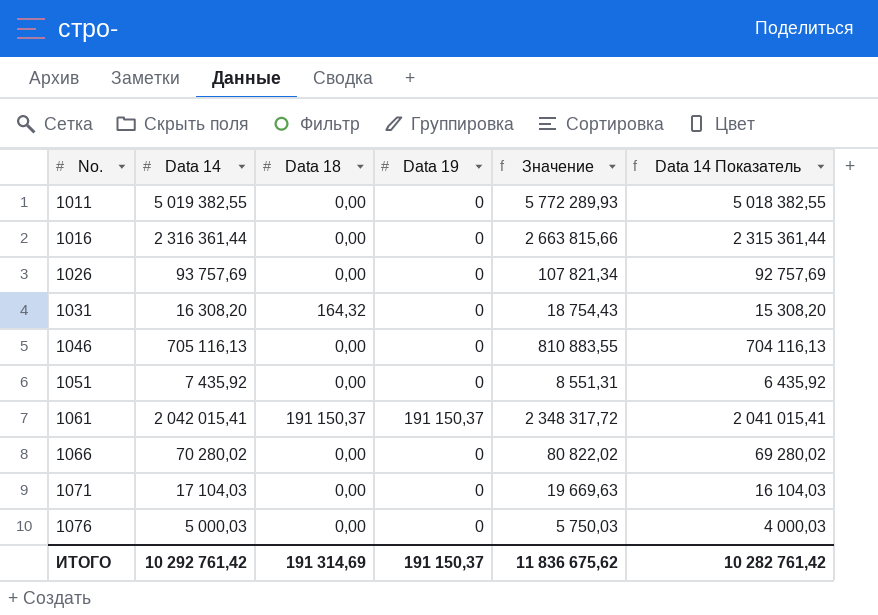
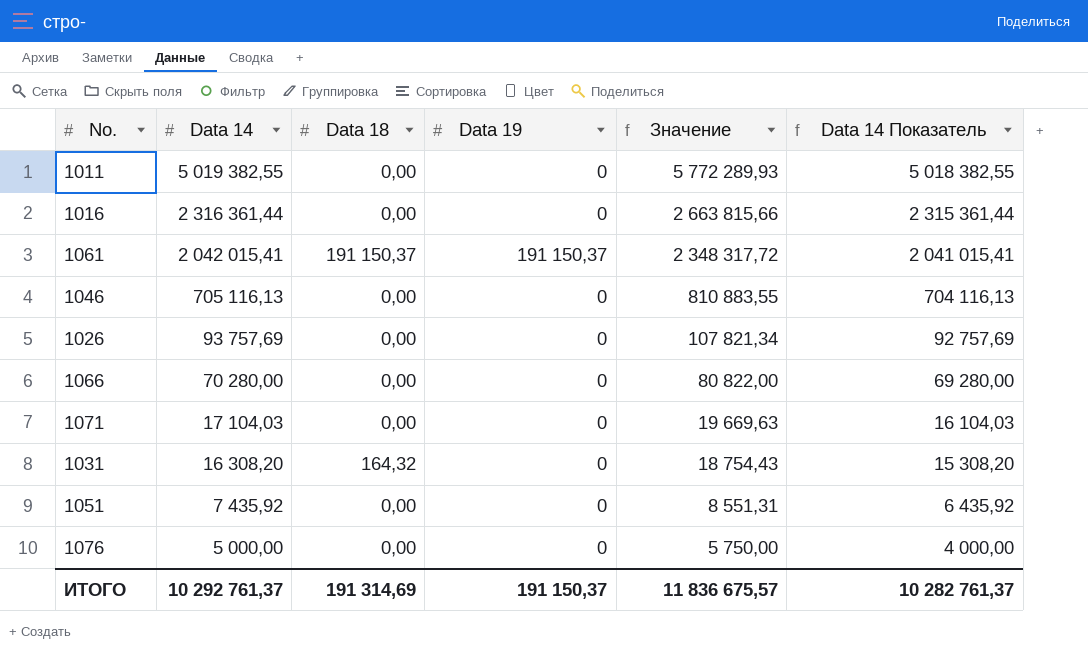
row order: No. ascending -> Data 14 descending
1066 | Data 14: 70 280,02 -> 70 280,00
1066 | Значение: 80 822,02 -> 80 822,00
1066 | Data 14 Показатель: 69 280,02 -> 69 280,00
1076 | Data 14: 5 000,03 -> 5 000,00
1076 | Значение: 5 750,03 -> 5 750,00
1076 | Data 14 Показатель: 4 000,03 -> 4 000,00
ИТОГО | Data 14: 10 292 761,42 -> 10 292 761,37
ИТОГО | Значение: 11 836 675,62 -> 11 836 675,57
ИТОГО | Data 14 Показатель: 10 282 761,42 -> 10 282 761,37

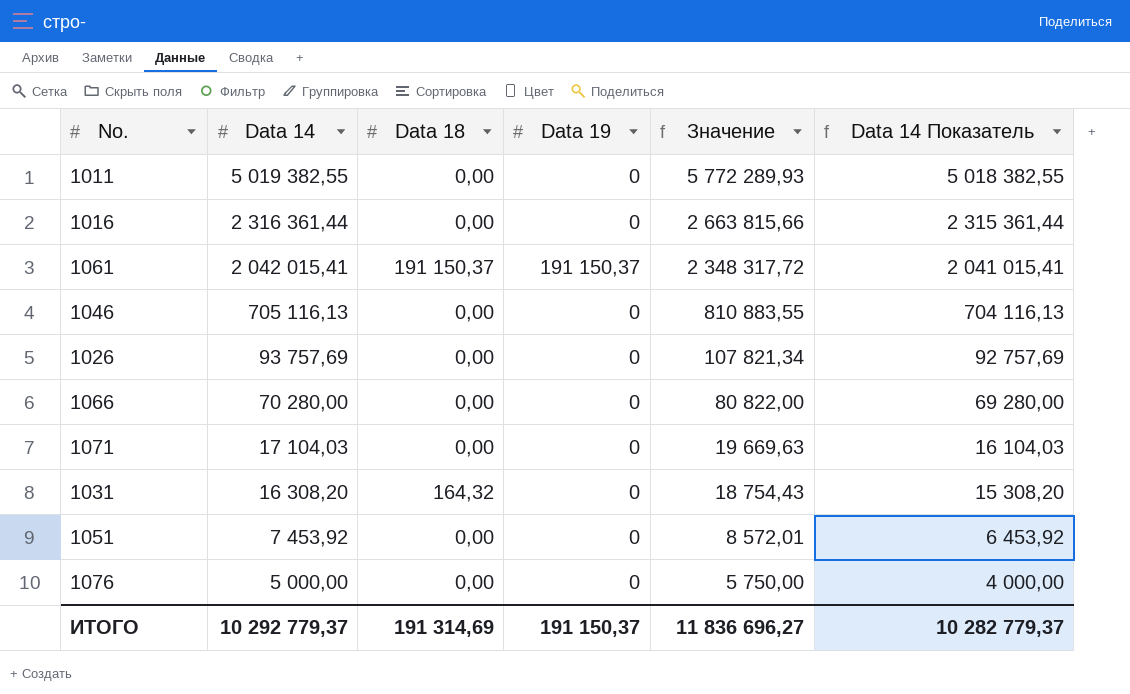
1051 | Data 14: 7 435,92 -> 7 453,92
1051 | Значение: 8 551,31 -> 8 572,01
1051 | Data 14 Показатель: 6 435,92 -> 6 453,92
ИТОГО | Data 14: 10 292 761,37 -> 10 292 779,37
ИТОГО | Значение: 11 836 675,57 -> 11 836 696,27
ИТОГО | Data 14 Показатель: 10 282 761,37 -> 10 282 779,37

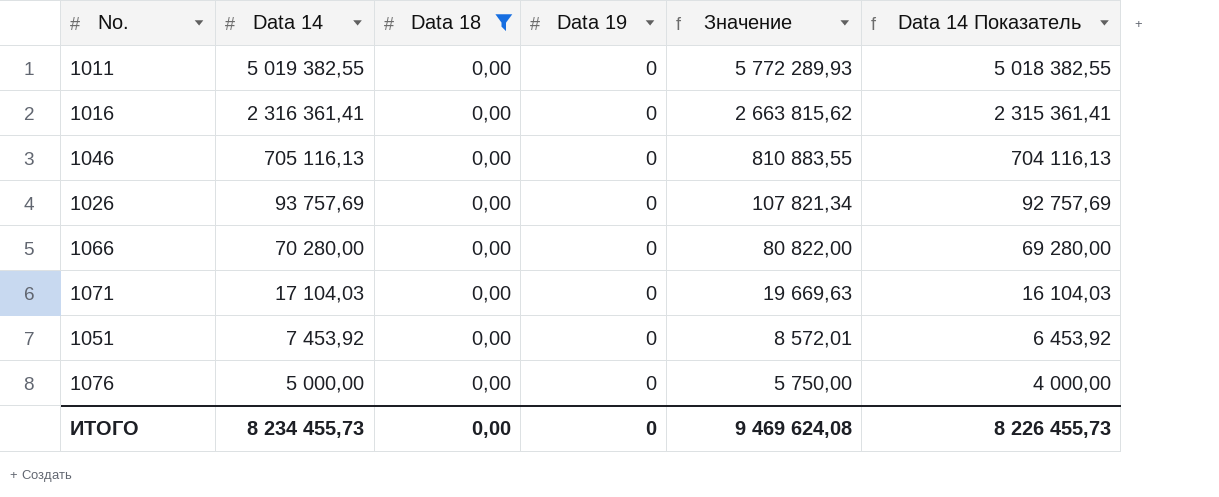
filter: none -> Data 18 = 0,00
1016 | Data 14: 2 316 361,44 -> 2 316 361,41
1016 | Значение: 2 663 815,66 -> 2 663 815,62
1016 | Data 14 Показатель: 2 315 361,44 -> 2 315 361,41
ИТОГО | Data 14: 10 292 779,37 -> 8 234 455,73
ИТОГО | Data 18: 191 314,69 -> 0,00
ИТОГО | Data 19: 191 150,37 -> 0
ИТОГО | Значение: 11 836 696,27 -> 9 469 624,08
ИТОГО | Data 14 Показатель: 10 282 779,37 -> 8 226 455,73

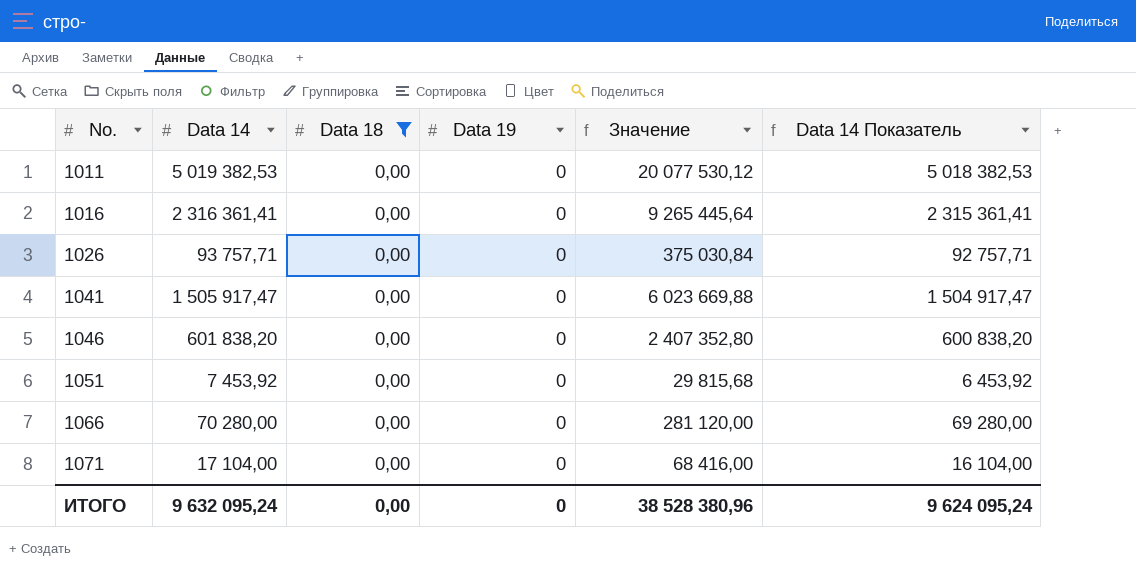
row order: Data 14 descending -> No. ascending
column Значение | formula: [Data 14] * 1,15 -> [Data 14] * 4
row 1076: 5 000,00 | 0,00 | 0 | 5 750,00 | 4 000,00 -> none
1011 | Data 14: 5 019 382,55 -> 5 019 382,53
1011 | Data 14 Показатель: 5 018 382,55 -> 5 018 382,53
1026 | Data 14: 93 757,69 -> 93 757,71
1026 | Data 14 Показатель: 92 757,69 -> 92 757,71
row 1041: none -> 1 505 917,47 | 0,00 | 0 | 6 023 669,88 | 1 504 917,47
1046 | Data 14: 705 116,13 -> 601 838,20
1046 | Data 14 Показатель: 704 116,13 -> 600 838,20
1071 | Data 14: 17 104,03 -> 17 104,00
1071 | Data 14 Показатель: 16 104,03 -> 16 104,00
ИТОГО | Data 14: 8 234 455,73 -> 9 632 095,24
ИТОГО | Значение: 9 469 624,08 -> 38 528 380,96
ИТОГО | Data 14 Показатель: 8 226 455,73 -> 9 624 095,24

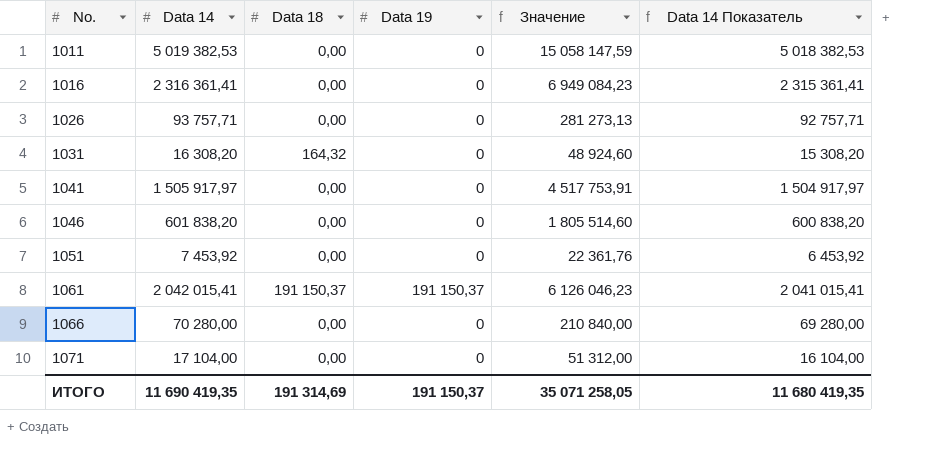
filter: Data 18 = 0,00 -> none
column Значение | formula: [Data 14] * 4 -> [Data 14] * 3
1041 | Data 14: 1 505 917,47 -> 1 505 917,97
1041 | Data 14 Показатель: 1 504 917,47 -> 1 504 917,97
ИТОГО | Data 14: 9 632 095,24 -> 11 690 419,35
ИТОГО | Data 18: 0,00 -> 191 314,69
ИТОГО | Data 19: 0 -> 191 150,37
ИТОГО | Значение: 38 528 380,96 -> 35 071 258,05
ИТОГО | Data 14 Показатель: 9 624 095,24 -> 11 680 419,35

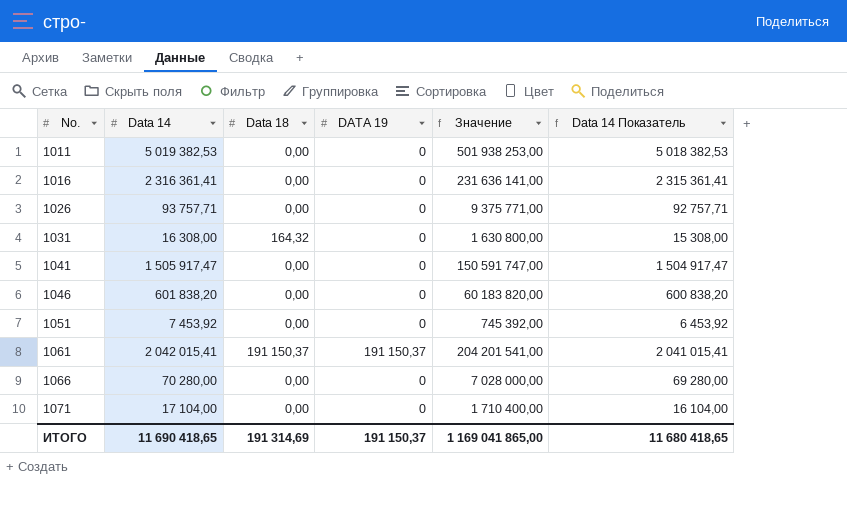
column name: Data 19 -> DATA 19
column Значение | formula: [Data 14] * 3 -> [Data 14] * 100
1031 | Data 14: 16 308,20 -> 16 308,00
1031 | Data 14 Показатель: 15 308,20 -> 15 308,00
1041 | Data 14: 1 505 917,97 -> 1 505 917,47
1041 | Data 14 Показатель: 1 504 917,97 -> 1 504 917,47
ИТОГО | Data 14: 11 690 419,35 -> 11 690 418,65
ИТОГО | Значение: 35 071 258,05 -> 1 169 041 865,00
ИТОГО | Data 14 Показатель: 11 680 419,35 -> 11 680 418,65

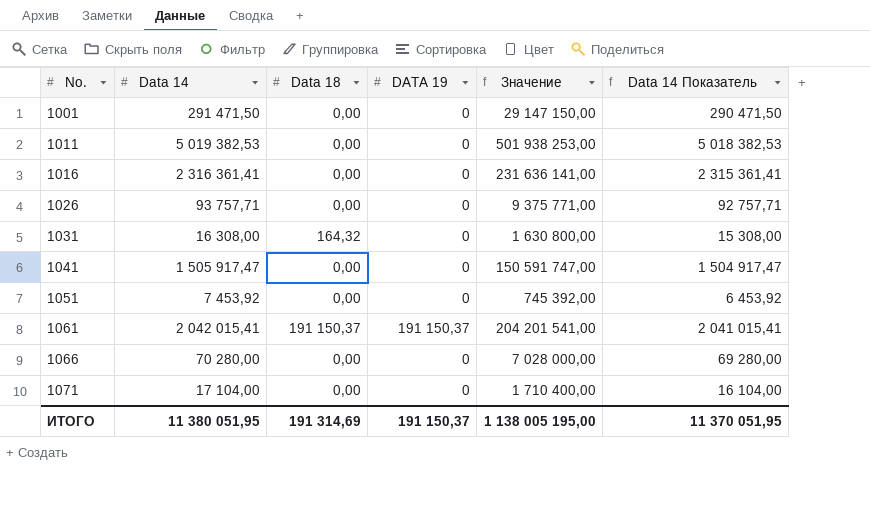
row 1046: 601 838,20 | 0,00 | 0 | 60 183 820,00 | 600 838,20 -> none
row 1001: none -> 291 471,50 | 0,00 | 0 | 29 147 150,00 | 290 471,50
ИТОГО | Data 14: 11 690 418,65 -> 11 380 051,95
ИТОГО | Значение: 1 169 041 865,00 -> 1 138 005 195,00
ИТОГО | Data 14 Показатель: 11 680 418,65 -> 11 370 051,95

